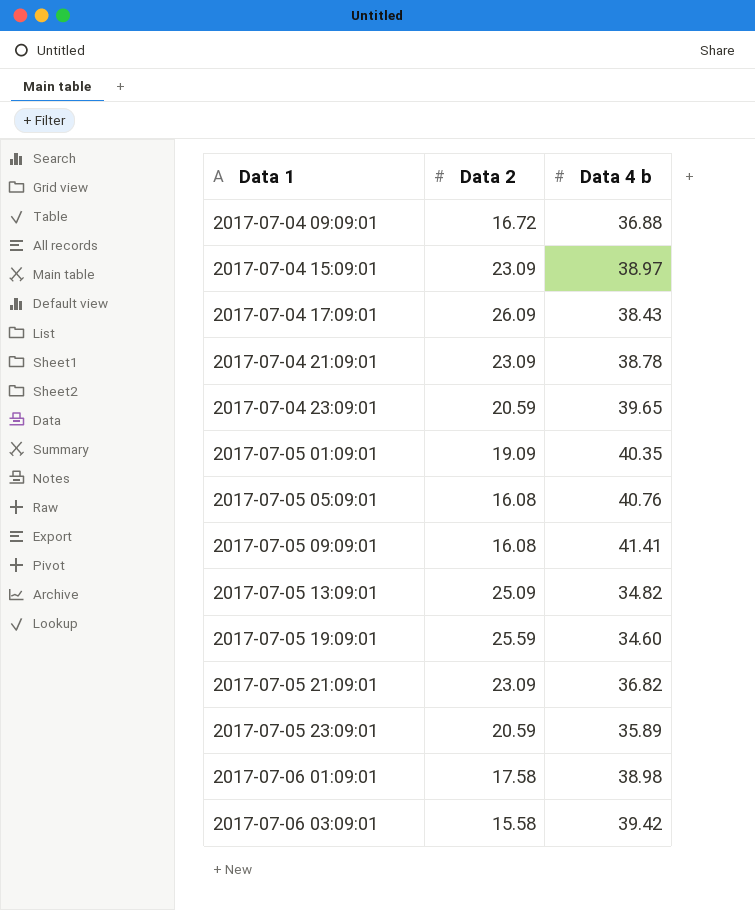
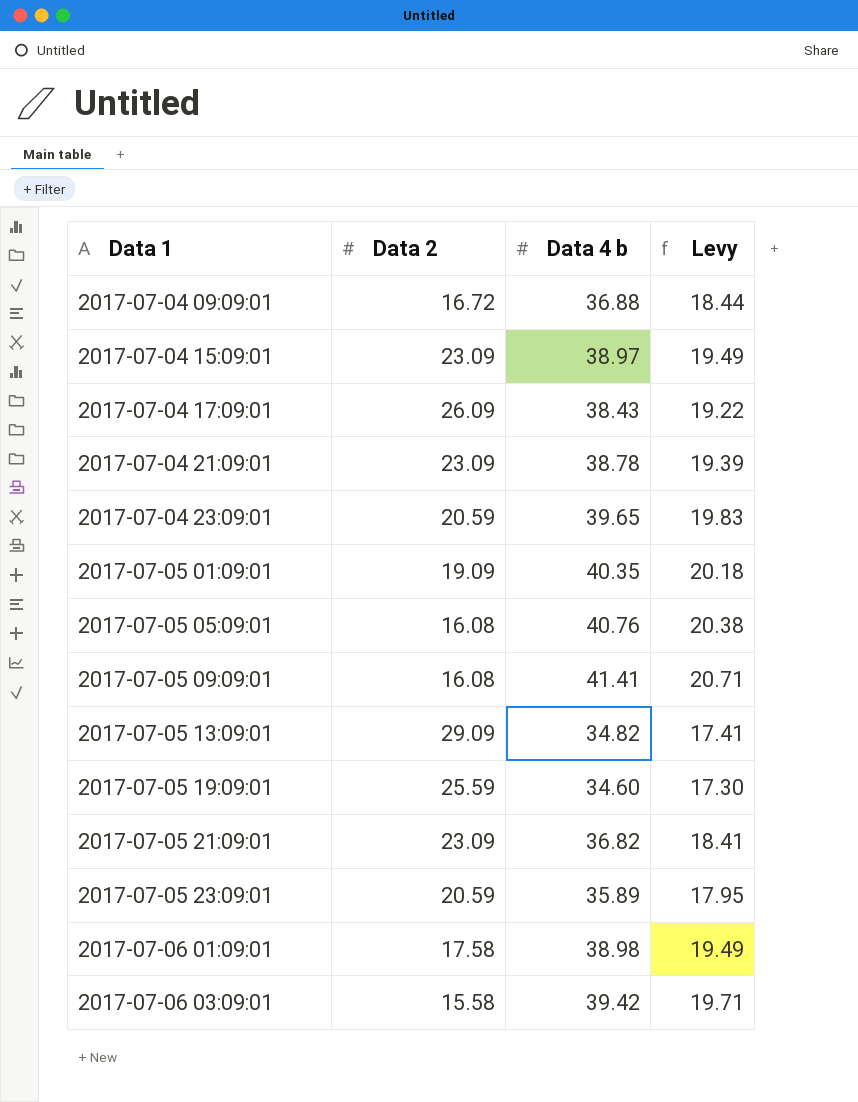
column Levy | formula: none -> [Data 4 b] * 0.5
2017-07-05 13:09:01 | Data 2: 25.09 -> 29.09

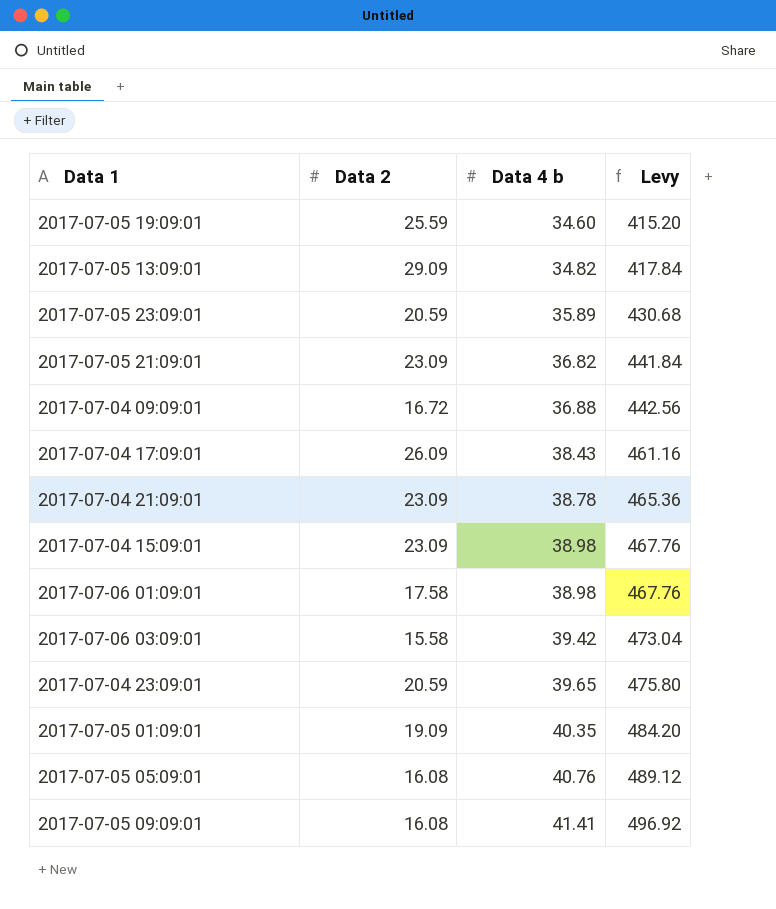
row order: Data 1 ascending -> Data 4 b ascending
column Levy | formula: [Data 4 b] * 0.5 -> [Data 4 b] * 12
2017-07-04 15:09:01 | Data 4 b: 38.97 -> 38.98

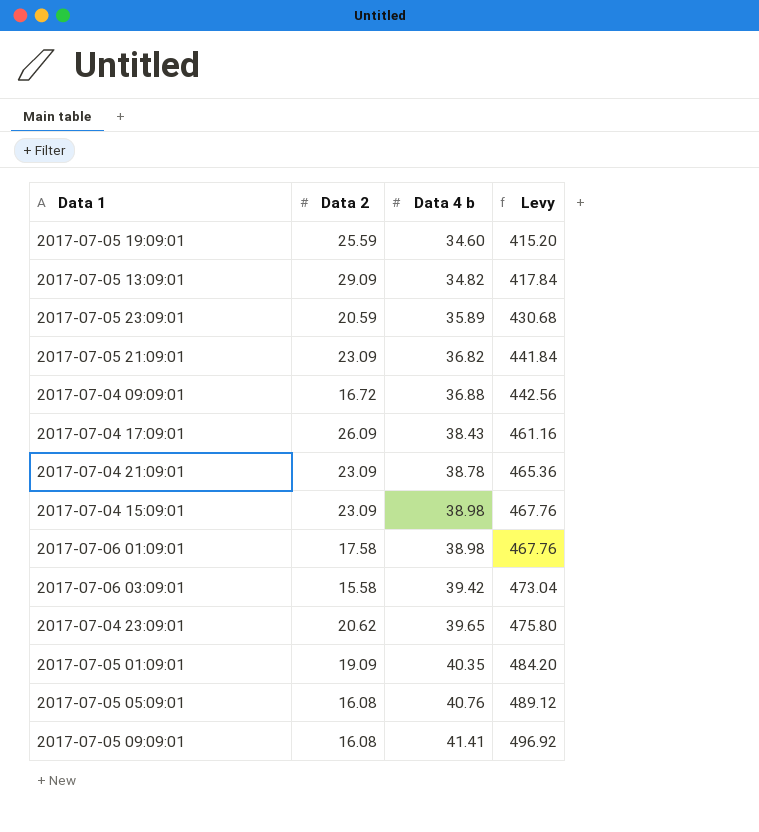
2017-07-04 23:09:01 | Data 2: 20.59 -> 20.62

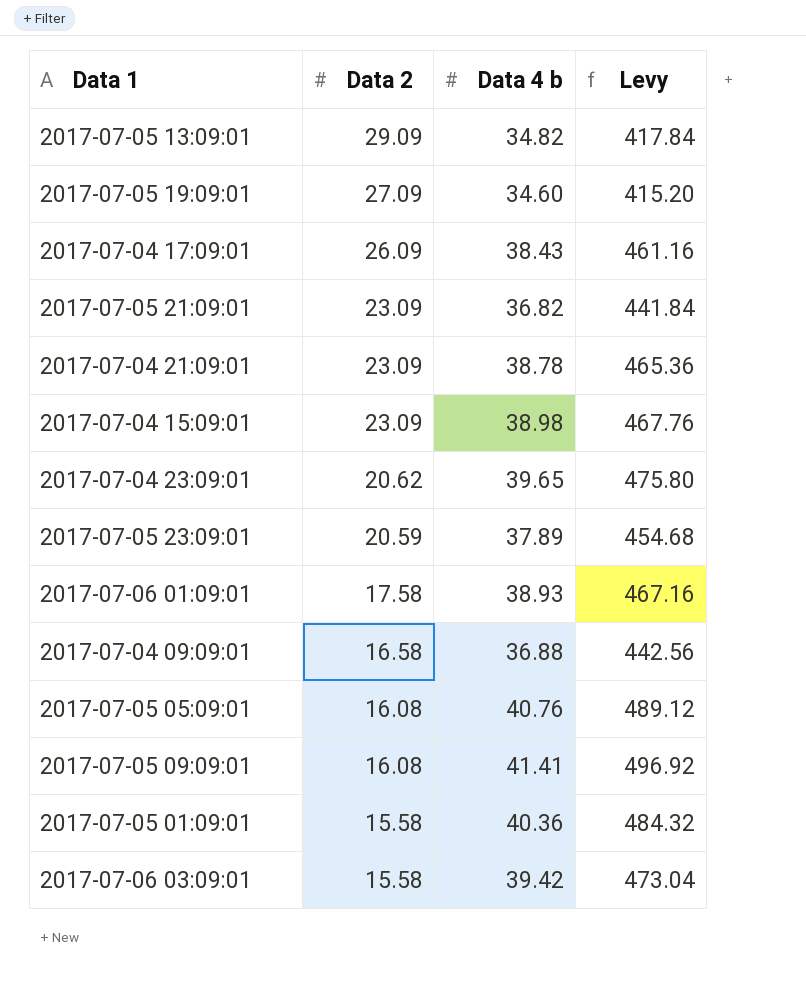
row order: Data 4 b ascending -> Data 2 descending
2017-07-05 19:09:01 | Data 2: 25.59 -> 27.09
2017-07-05 23:09:01 | Data 4 b: 35.89 -> 37.89
2017-07-05 23:09:01 | Levy: 430.68 -> 454.68
2017-07-06 01:09:01 | Data 4 b: 38.98 -> 38.93
2017-07-06 01:09:01 | Levy: 467.76 -> 467.16
2017-07-04 09:09:01 | Data 2: 16.72 -> 16.58
2017-07-05 01:09:01 | Data 2: 19.09 -> 15.58
2017-07-05 01:09:01 | Data 4 b: 40.35 -> 40.36
2017-07-05 01:09:01 | Levy: 484.20 -> 484.32

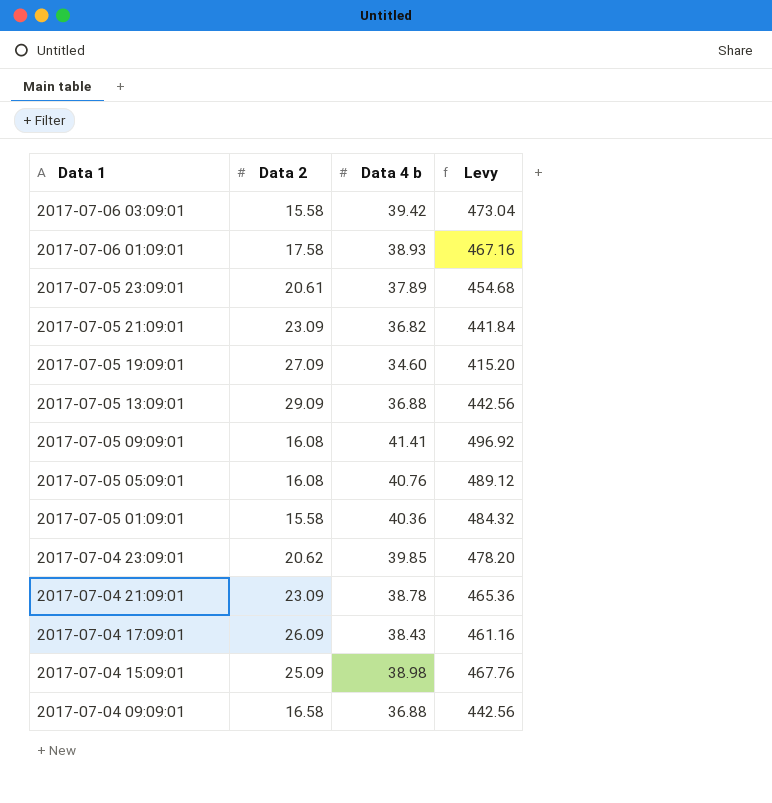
row order: Data 2 descending -> Data 1 descending
2017-07-05 23:09:01 | Data 2: 20.59 -> 20.61
2017-07-05 13:09:01 | Data 4 b: 34.82 -> 36.88
2017-07-05 13:09:01 | Levy: 417.84 -> 442.56
2017-07-04 23:09:01 | Data 4 b: 39.65 -> 39.85
2017-07-04 23:09:01 | Levy: 475.80 -> 478.20
2017-07-04 15:09:01 | Data 2: 23.09 -> 25.09

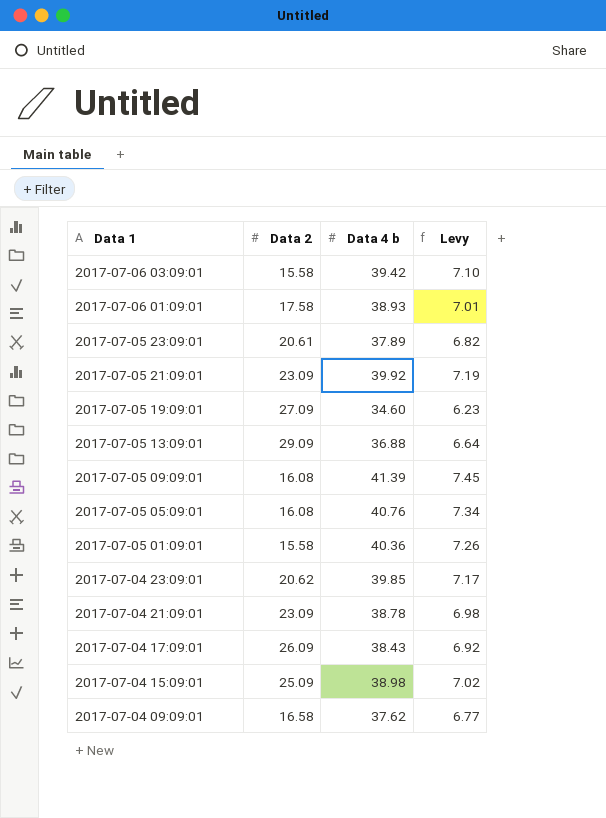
column Levy | formula: [Data 4 b] * 12 -> [Data 4 b] * 0.18
2017-07-05 21:09:01 | Data 4 b: 36.82 -> 39.92
2017-07-05 09:09:01 | Data 4 b: 41.41 -> 41.39
2017-07-04 09:09:01 | Data 4 b: 36.88 -> 37.62

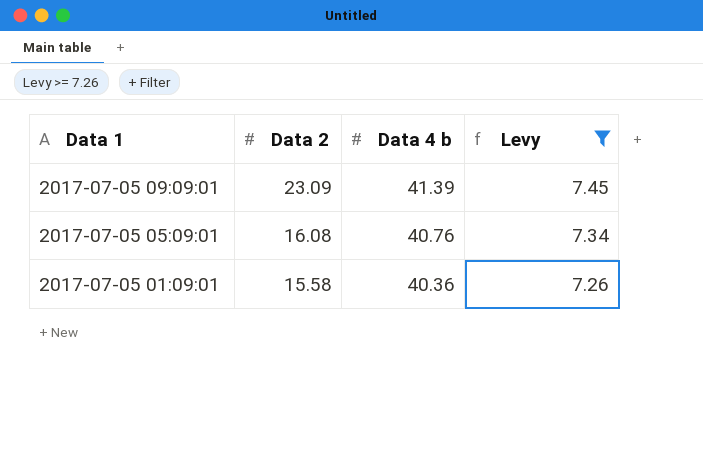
filter: none -> Levy >= 7.26
2017-07-05 09:09:01 | Data 2: 16.08 -> 23.09

